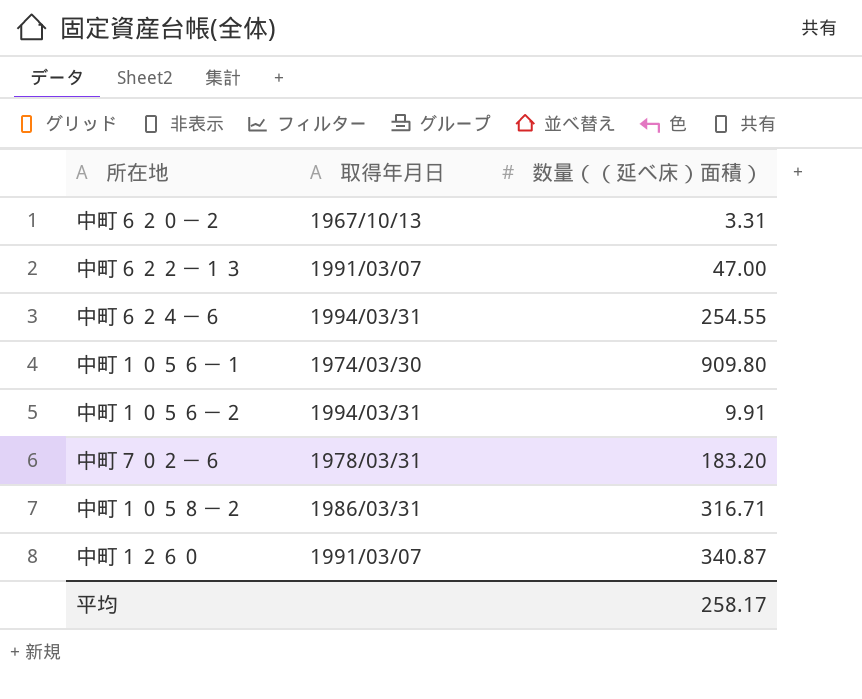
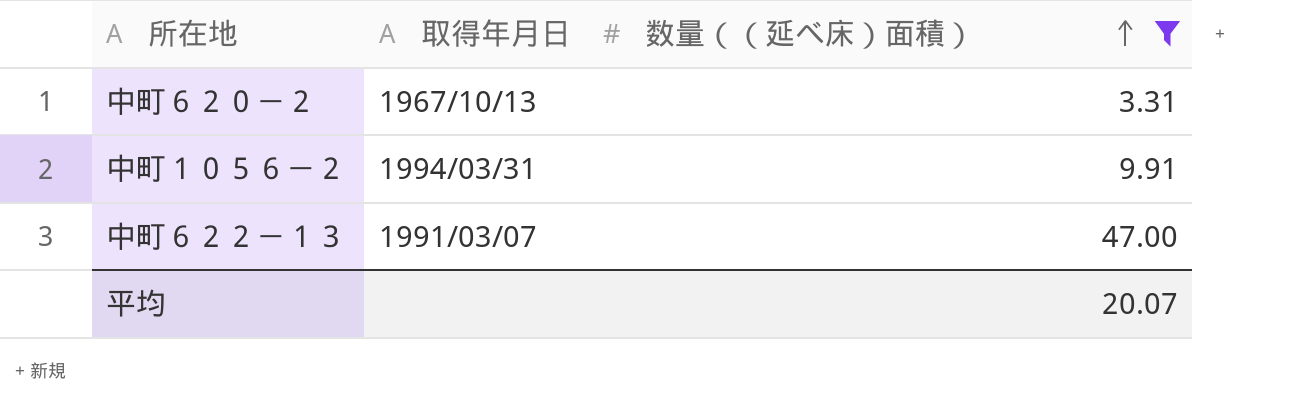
filter: none -> 数量（（延べ床）面積） <= 47.00
row order: none -> 数量（（延べ床）面積） ascending
平均 | 数量（（延べ床）面積）: 258.17 -> 20.07

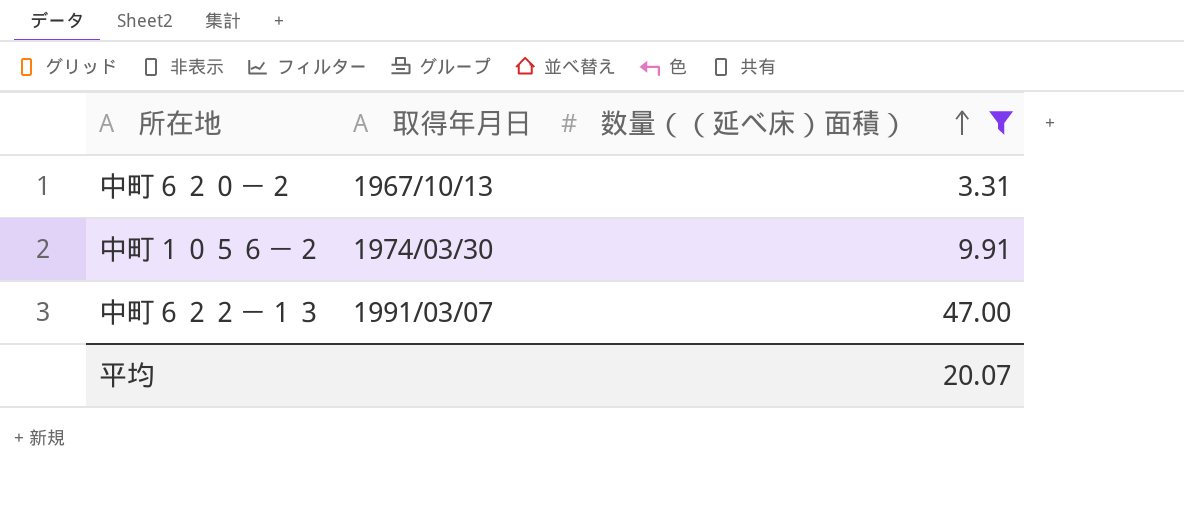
中町１０５６－２ | 取得年月日: 1994/03/31 -> 1974/03/30

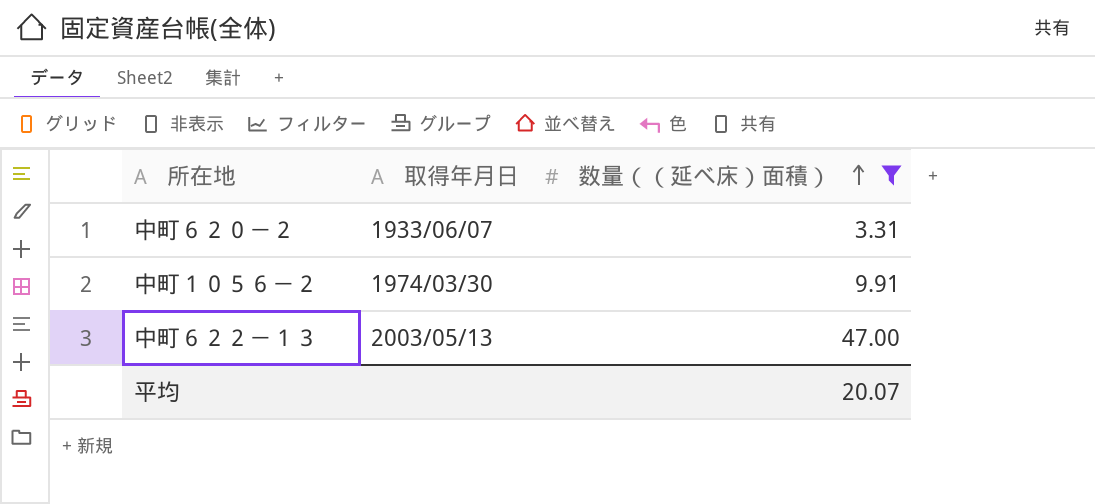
中町６２０－２ | 取得年月日: 1967/10/13 -> 1933/06/07
中町６２２－１３ | 取得年月日: 1991/03/07 -> 2003/05/13

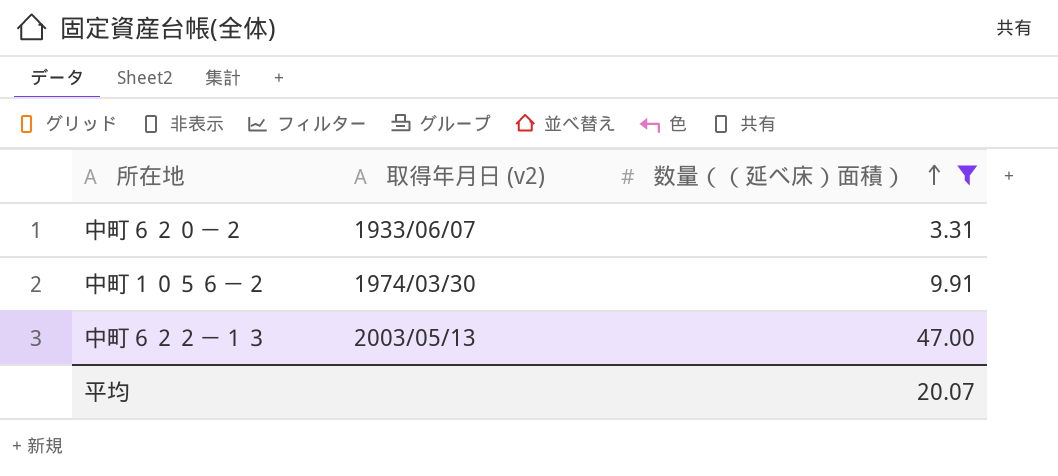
column name: 取得年月日 -> 取得年月日 (v2)

